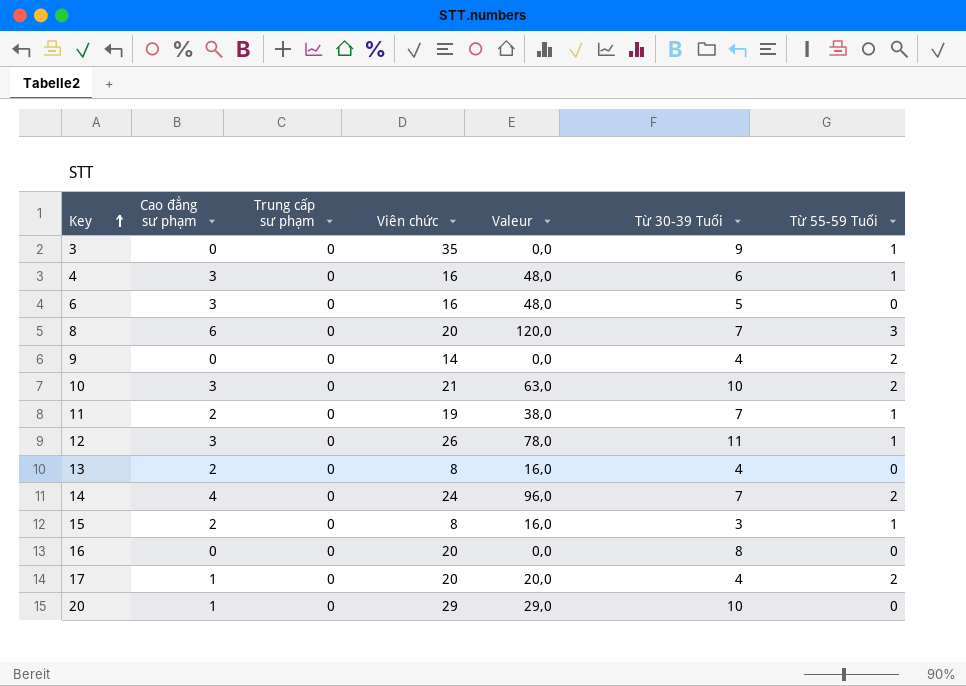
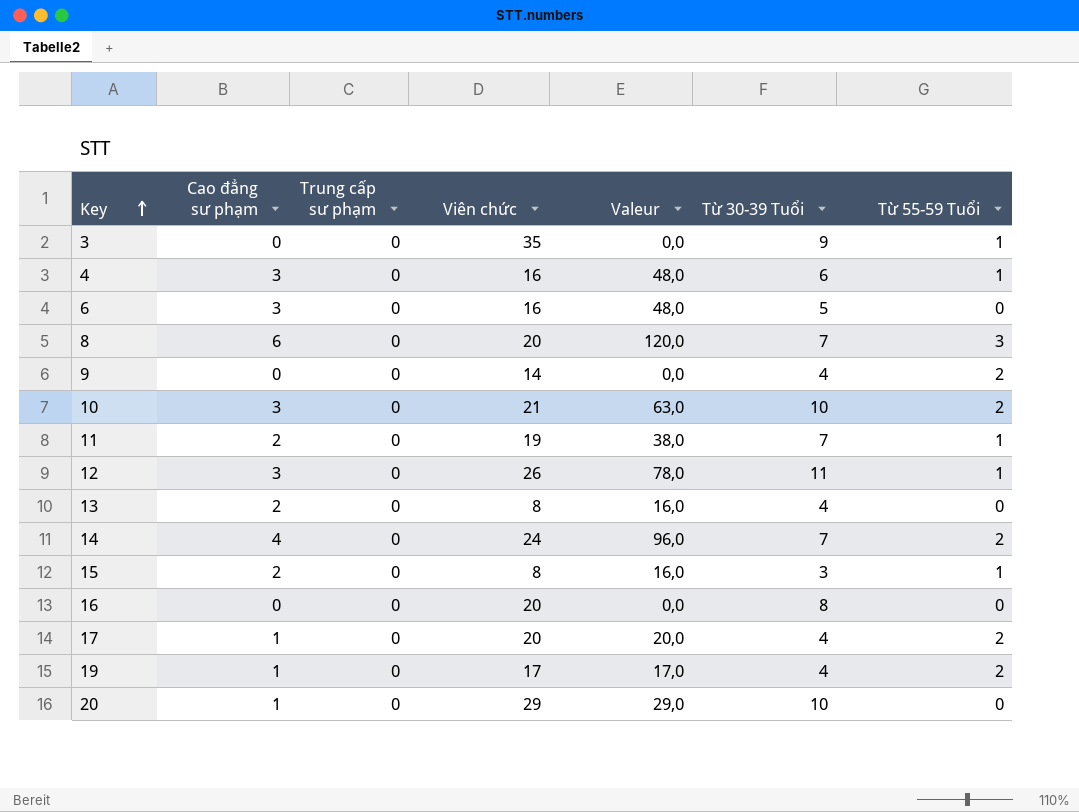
row 19: none -> 1 | 0 | 17 | 17,0 | 4 | 2

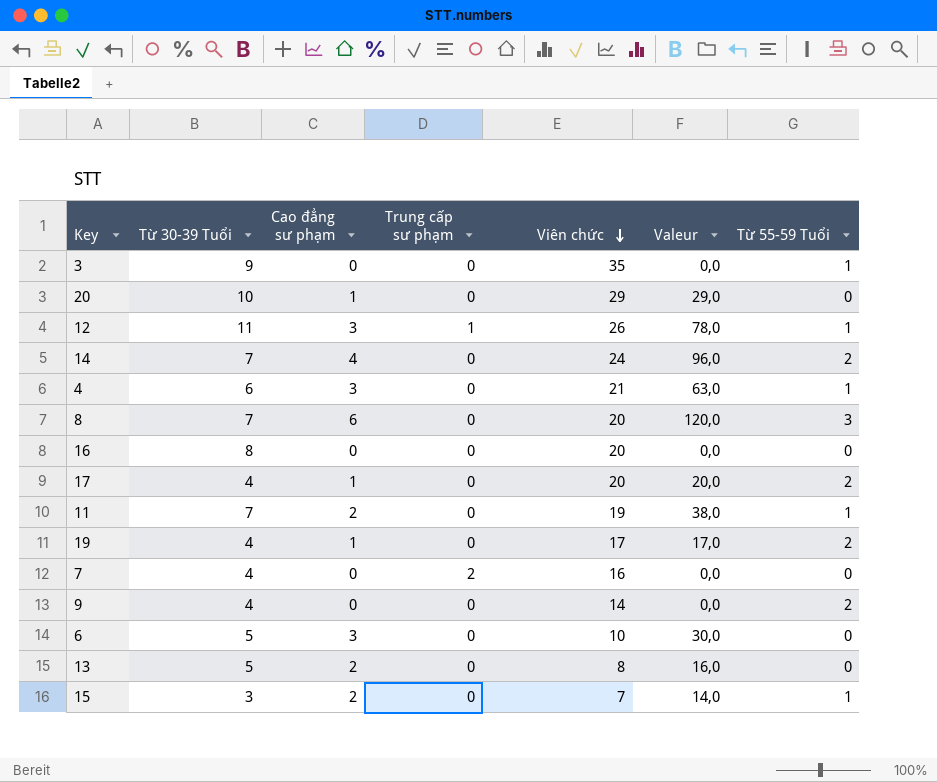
row order: Key ascending -> Viên chức descending
column Từ 30-39 Tuổi | position: 6 -> 2
row 10: 3 | 0 | 21 | 63,0 | 10 | 2 -> none
12 | Trung cấp sư phạm: 0 -> 1
4 | Viên chức: 16 -> 21
4 | Valeur: 48,0 -> 63,0
row 7: none -> 4 | 0 | 2 | 16 | 0,0 | 0
6 | Viên chức: 16 -> 10
6 | Valeur: 48,0 -> 30,0
13 | Từ 30-39 Tuổi: 4 -> 5
15 | Viên chức: 8 -> 7
15 | Valeur: 16,0 -> 14,0

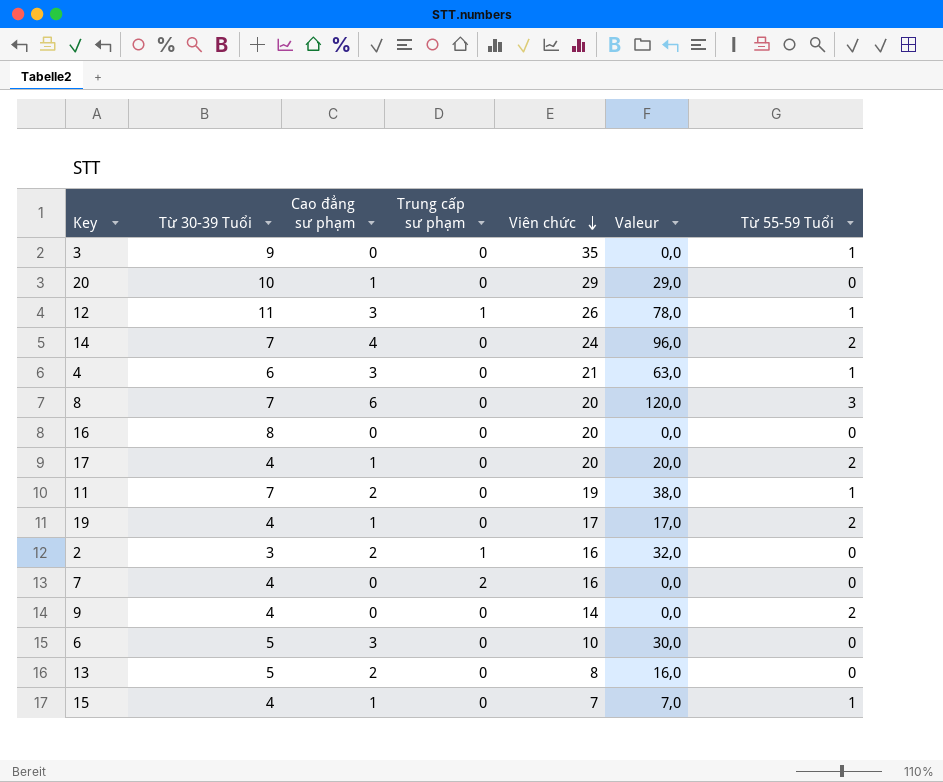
row 2: none -> 3 | 2 | 1 | 16 | 32,0 | 0
15 | Từ 30-39 Tuổi: 3 -> 4
15 | Cao đẳng sư phạm: 2 -> 1
15 | Valeur: 14,0 -> 7,0

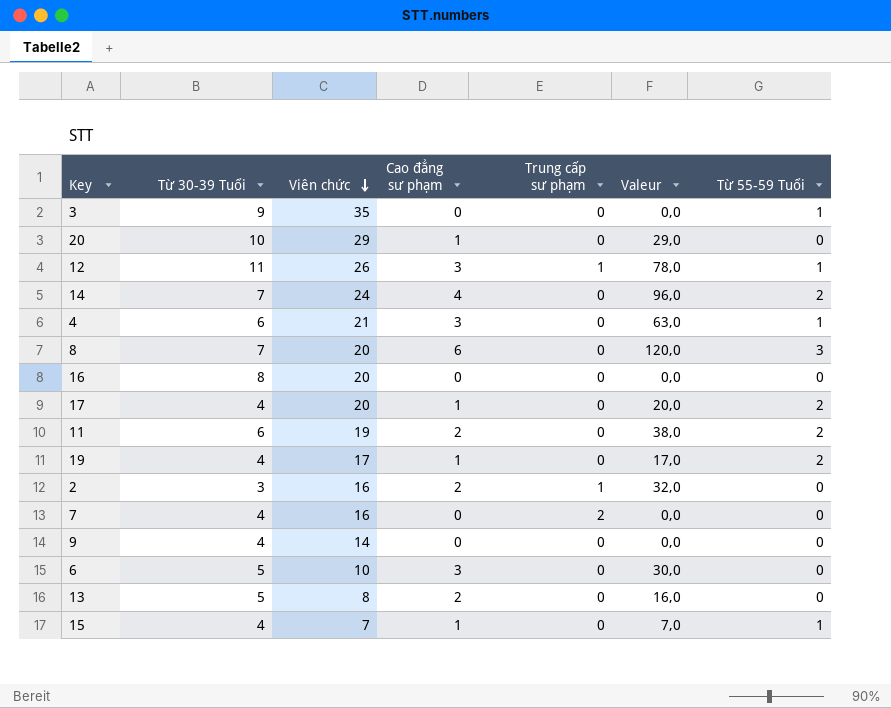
column Viên chức | position: 5 -> 3
11 | Từ 30-39 Tuổi: 7 -> 6
11 | Từ 55-59 Tuổi: 1 -> 2
9 | Từ 55-59 Tuổi: 2 -> 0

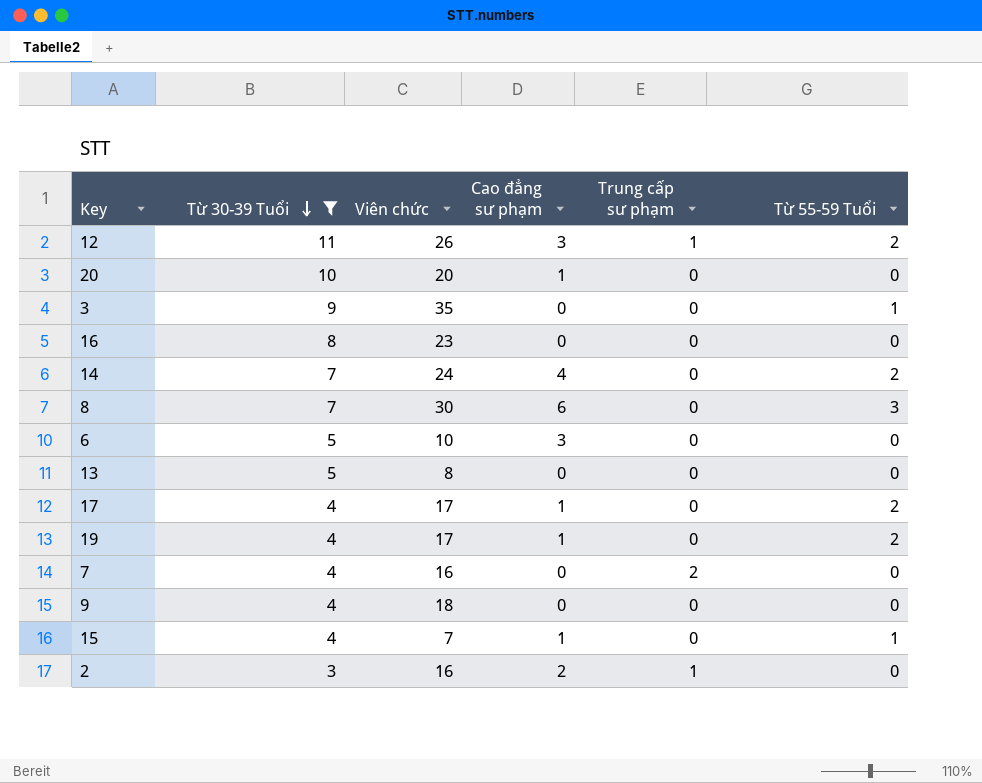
filter: none -> Từ 30-39 Tuổi != 6
row order: Viên chức descending -> Từ 30-39 Tuổi descending
column Valeur | formula: [Viên chức] * [Cao đẳng sư phạm] -> none
12 | Từ 55-59 Tuổi: 1 -> 2
20 | Viên chức: 29 -> 20
16 | Viên chức: 20 -> 23
8 | Viên chức: 20 -> 30
13 | Cao đẳng sư phạm: 2 -> 0
17 | Viên chức: 20 -> 17
9 | Viên chức: 14 -> 18

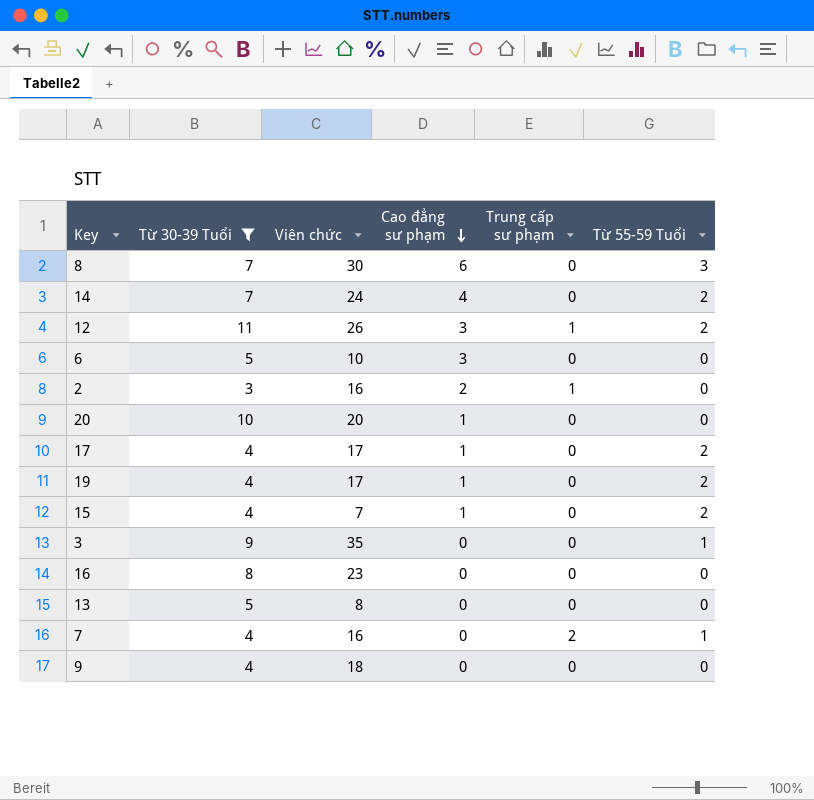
row order: Từ 30-39 Tuổi descending -> Cao đẳng sư phạm descending
15 | Từ 55-59 Tuổi: 1 -> 2
7 | Từ 55-59 Tuổi: 0 -> 1

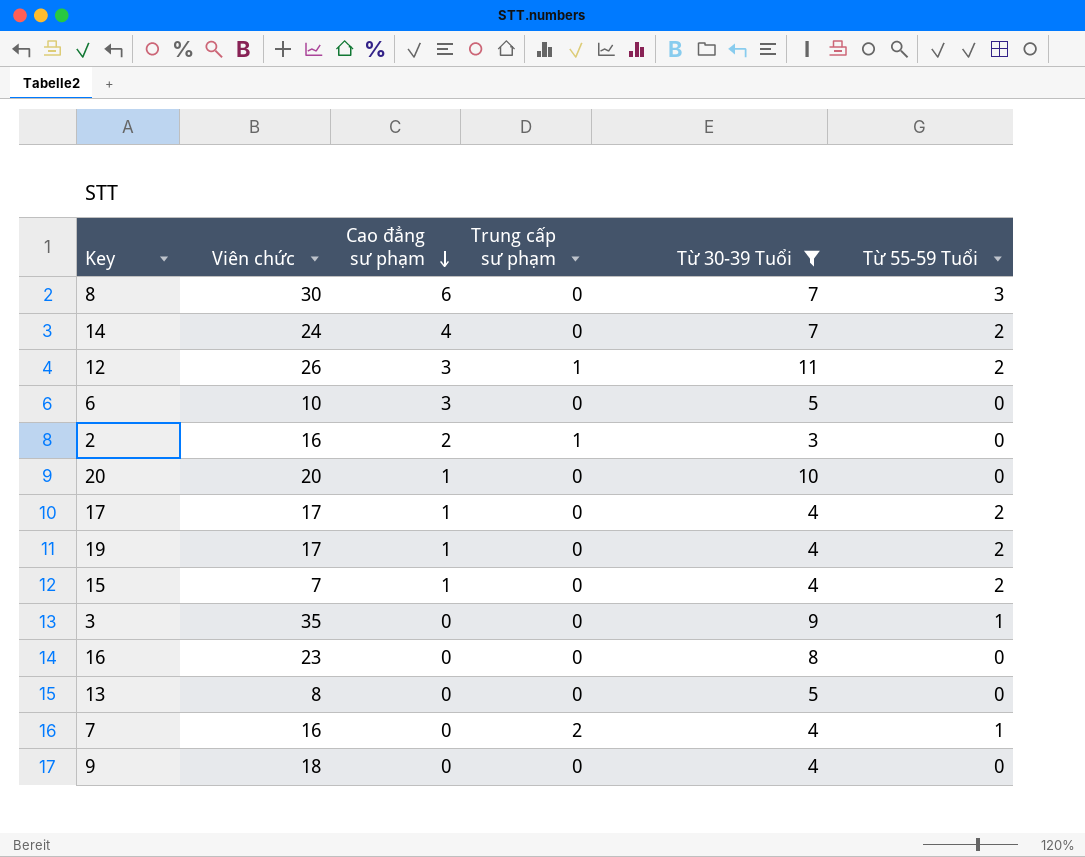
column Từ 30-39 Tuổi | position: 2 -> 5

